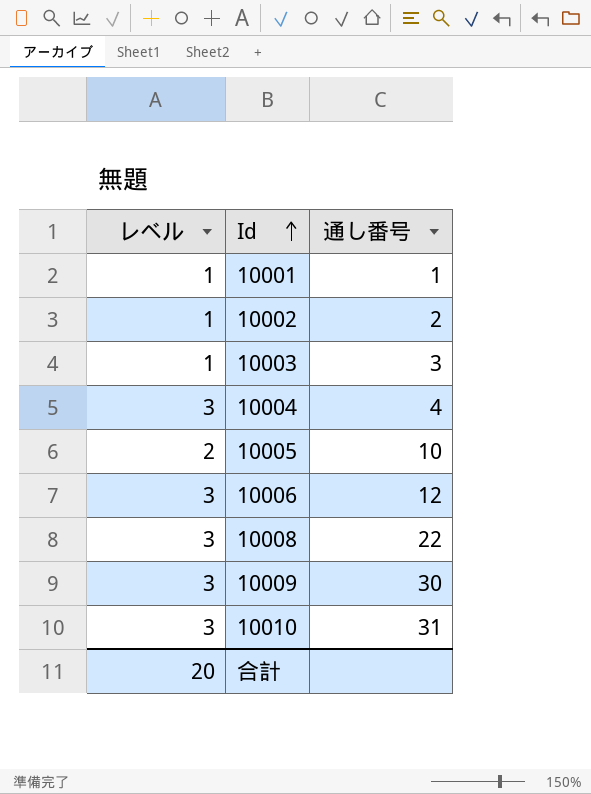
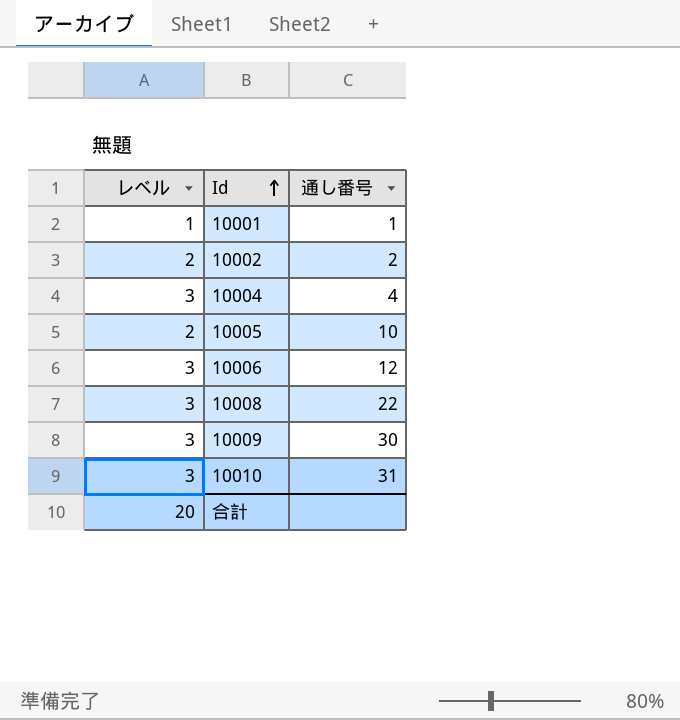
row 10003: 1 | 3 -> none
10002 | レベル: 1 -> 2

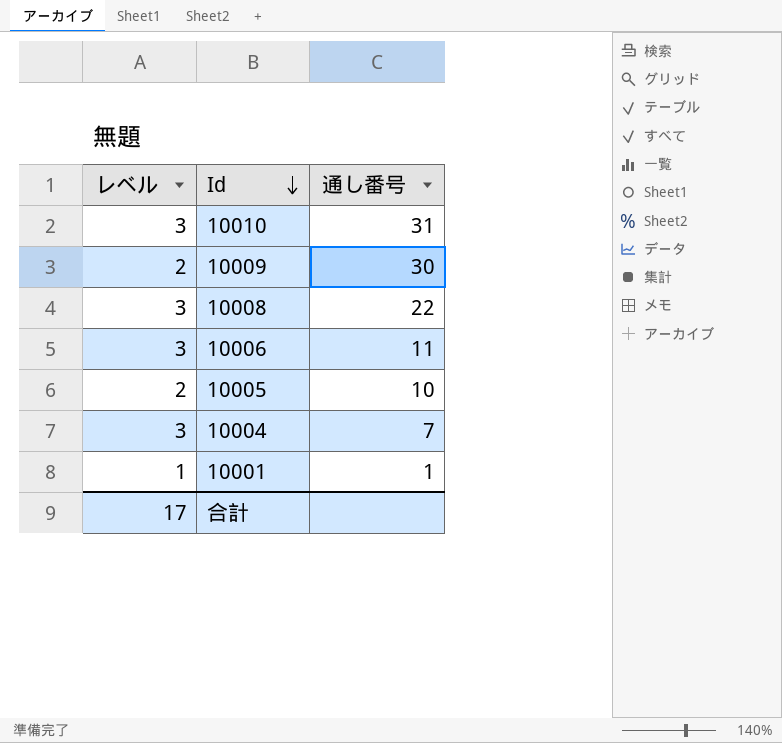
row order: Id ascending -> Id descending
row 10002: 2 | 2 -> none
10009 | レベル: 3 -> 2
10006 | 通し番号: 12 -> 11
10004 | 通し番号: 4 -> 7
合計 | レベル: 20 -> 17

